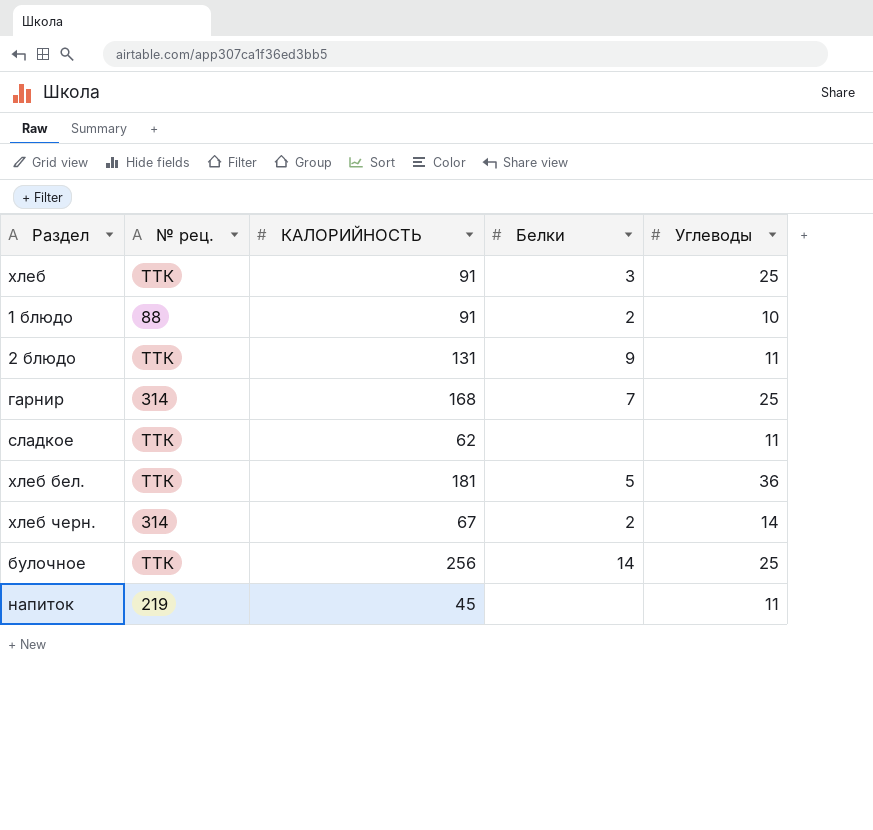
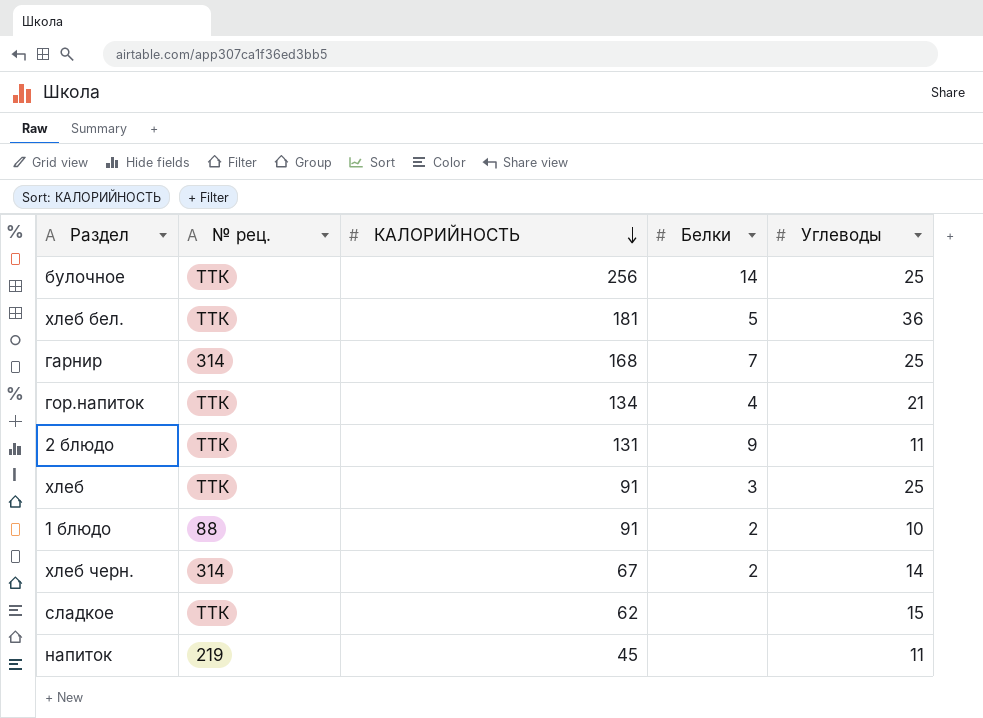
row order: none -> КАЛОРИЙНОСТЬ descending
row гор.напиток: none -> ТТК | 134 | 4 | 21
сладкое | Углеводы: 11 -> 15

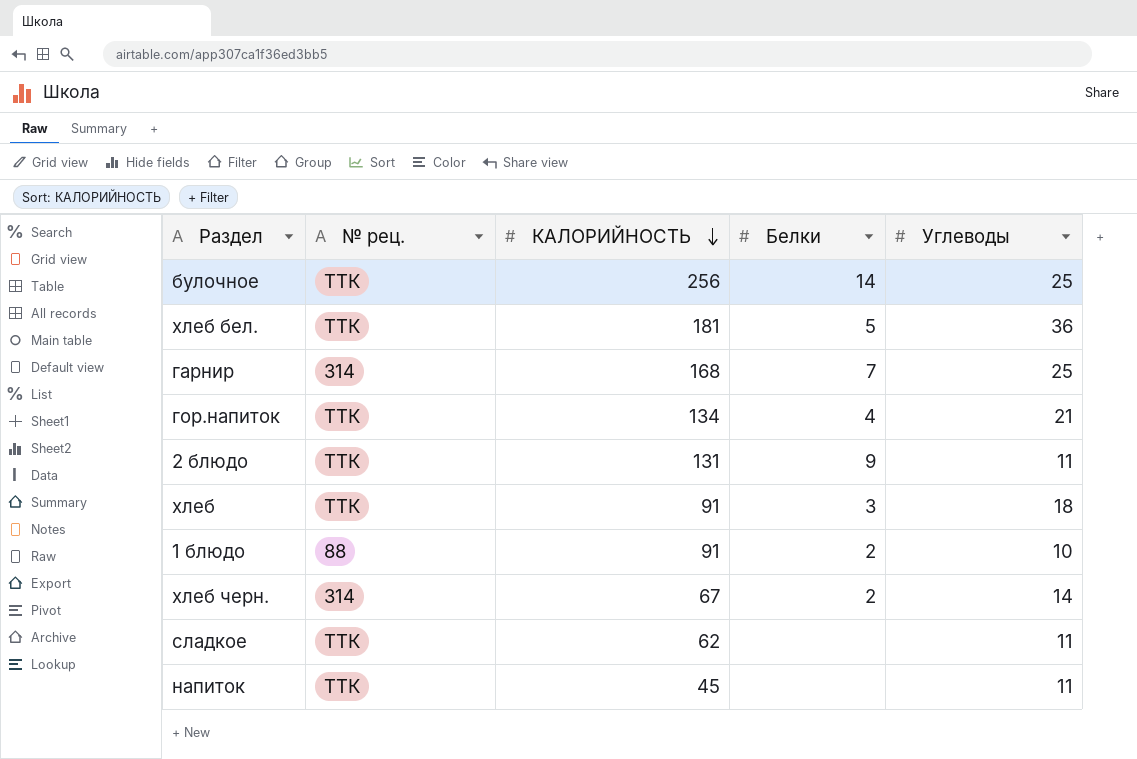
хлеб | Углеводы: 25 -> 18
сладкое | Углеводы: 15 -> 11
напиток | № рец.: 219 -> ТТК

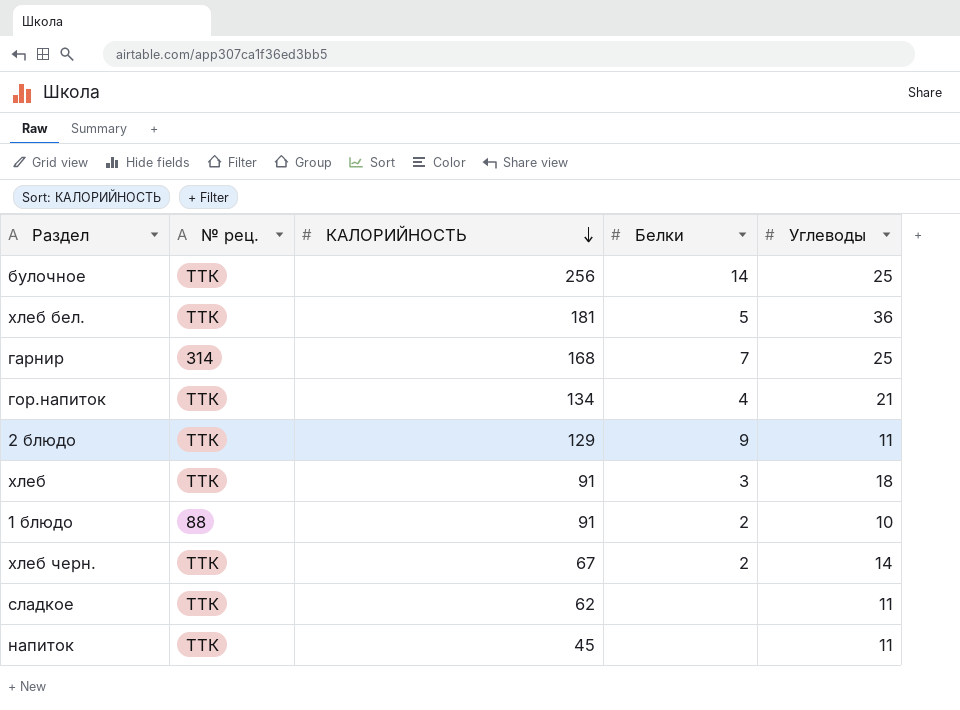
2 блюдо | КАЛОРИЙНОСТЬ: 131 -> 129
хлеб черн. | № рец.: 314 -> ТТК

